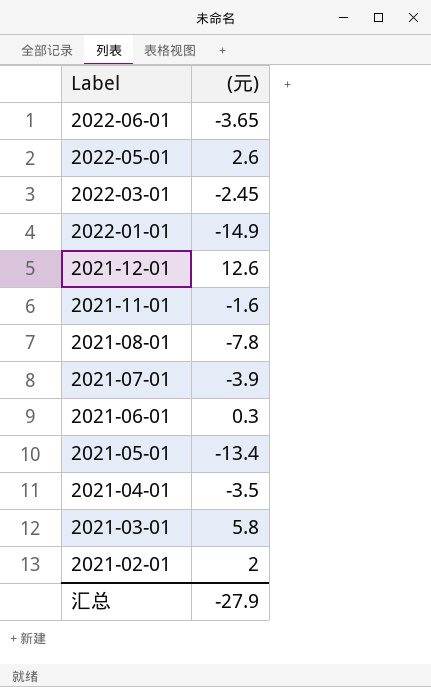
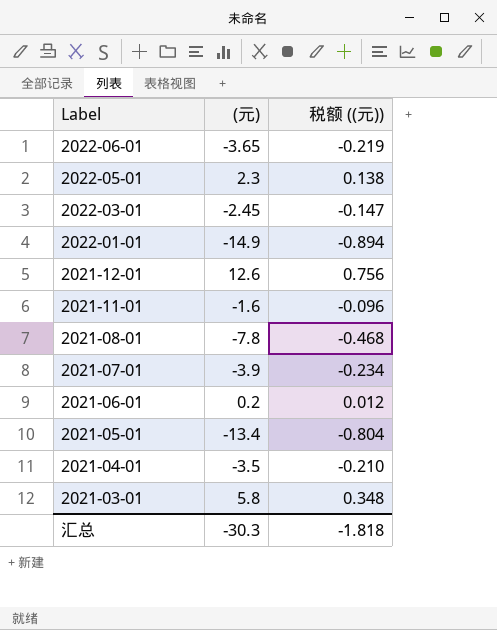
column 税额 ((元)) | formula: none -> [(元)] * 0.06
row 2021-02-01: 2 -> none
2022-05-01 | (元): 2.6 -> 2.3
2021-06-01 | (元): 0.3 -> 0.2
汇总 | (元): -27.9 -> -30.3

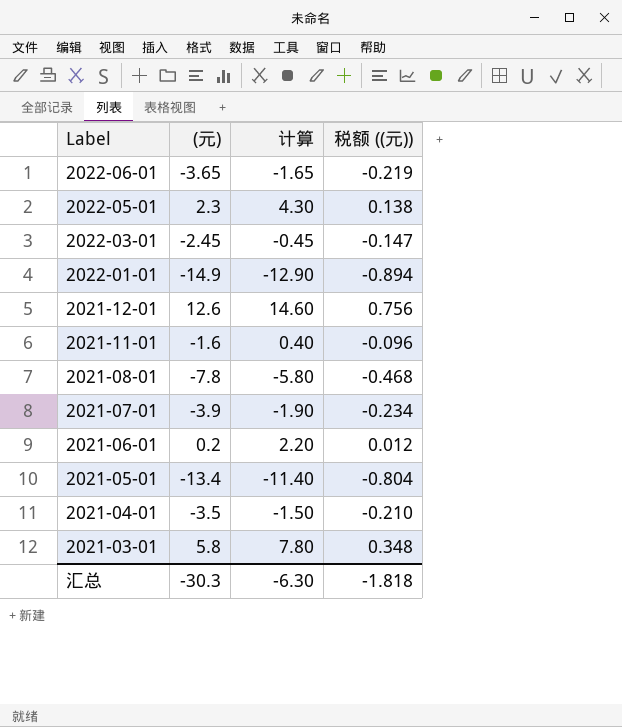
column 计算 | formula: none -> [(元)] + 2

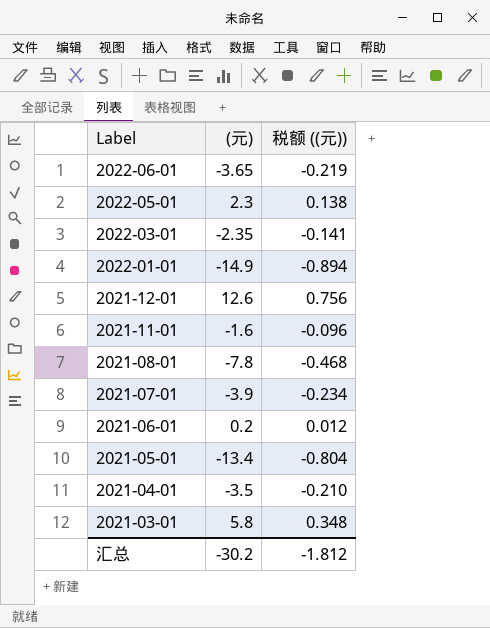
column 计算 | formula: [(元)] + 2 -> none
2022-03-01 | (元): -2.45 -> -2.35
2022-03-01 | 税额 ((元)): -0.147 -> -0.141
汇总 | (元): -30.3 -> -30.2
汇总 | 税额 ((元)): -1.818 -> -1.812

